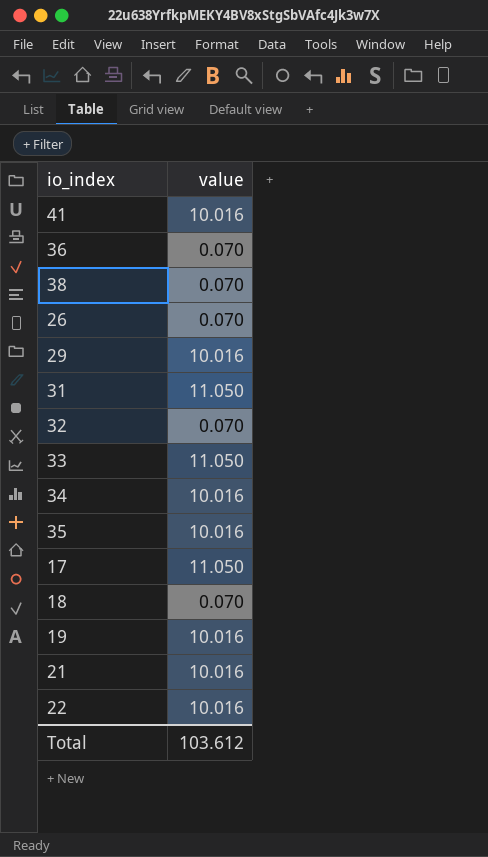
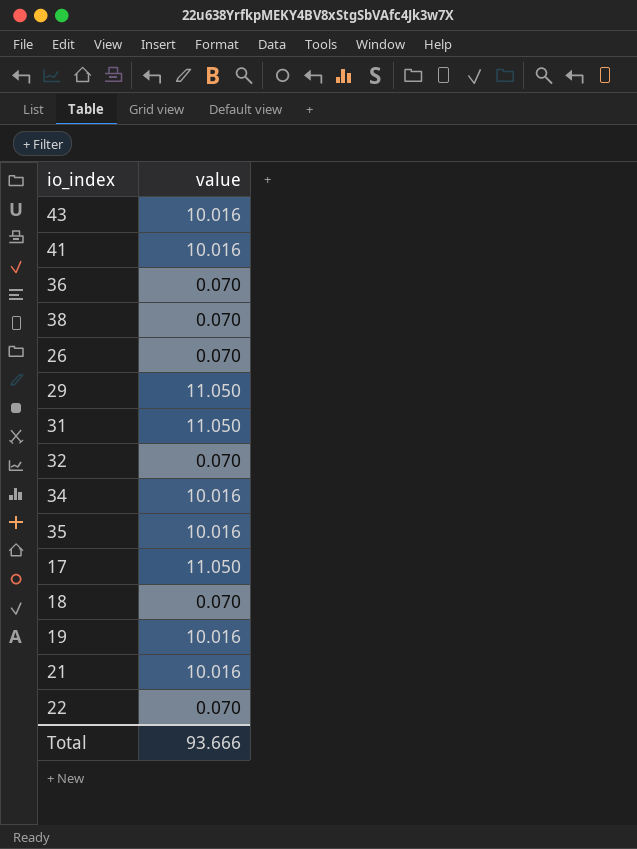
row 33: 11.050 -> none
row 43: none -> 10.016
29 | value: 10.016 -> 11.050
22 | value: 10.016 -> 0.070
Total | value: 103.612 -> 93.666

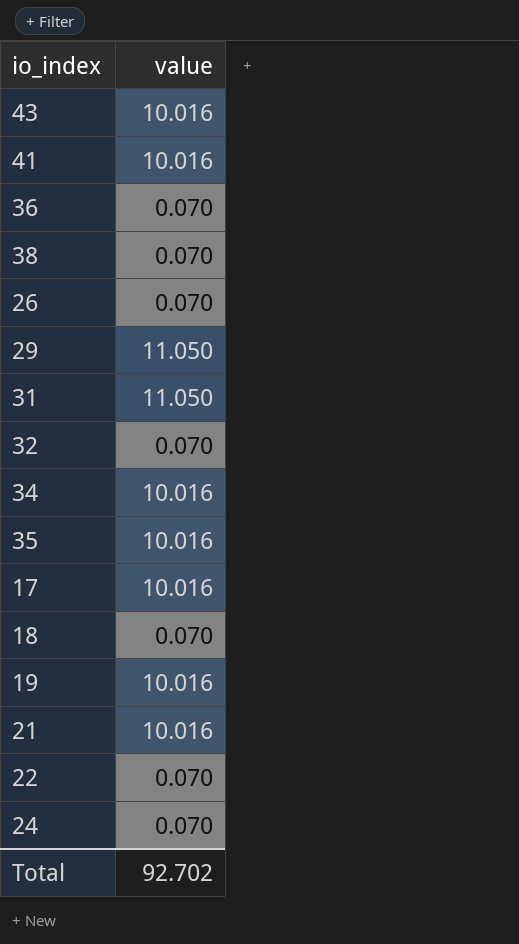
17 | value: 11.050 -> 10.016
row 24: none -> 0.070
Total | value: 93.666 -> 92.702

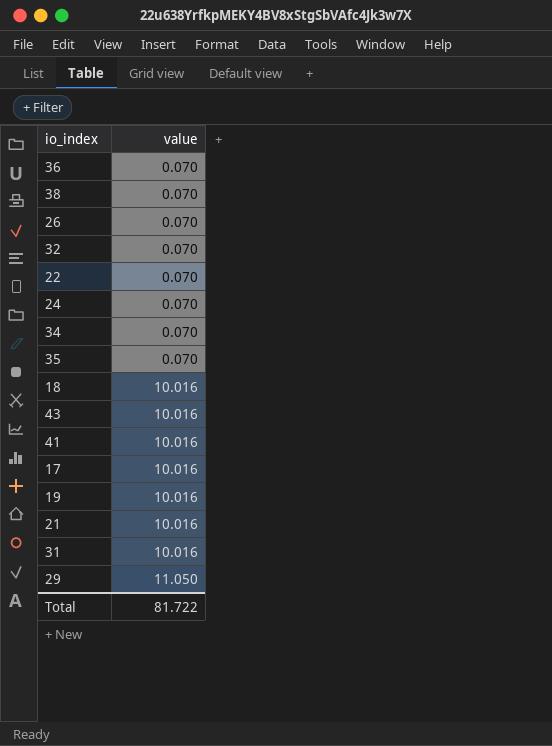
row order: none -> value ascending
34 | value: 10.016 -> 0.070
35 | value: 10.016 -> 0.070
18 | value: 0.070 -> 10.016
31 | value: 11.050 -> 10.016
Total | value: 92.702 -> 81.722

